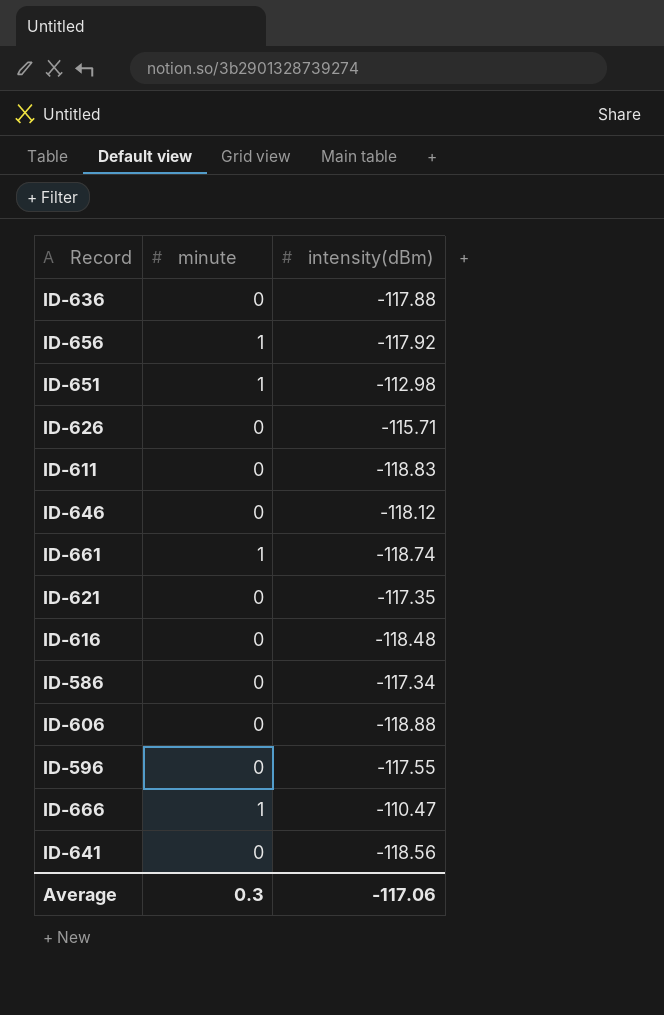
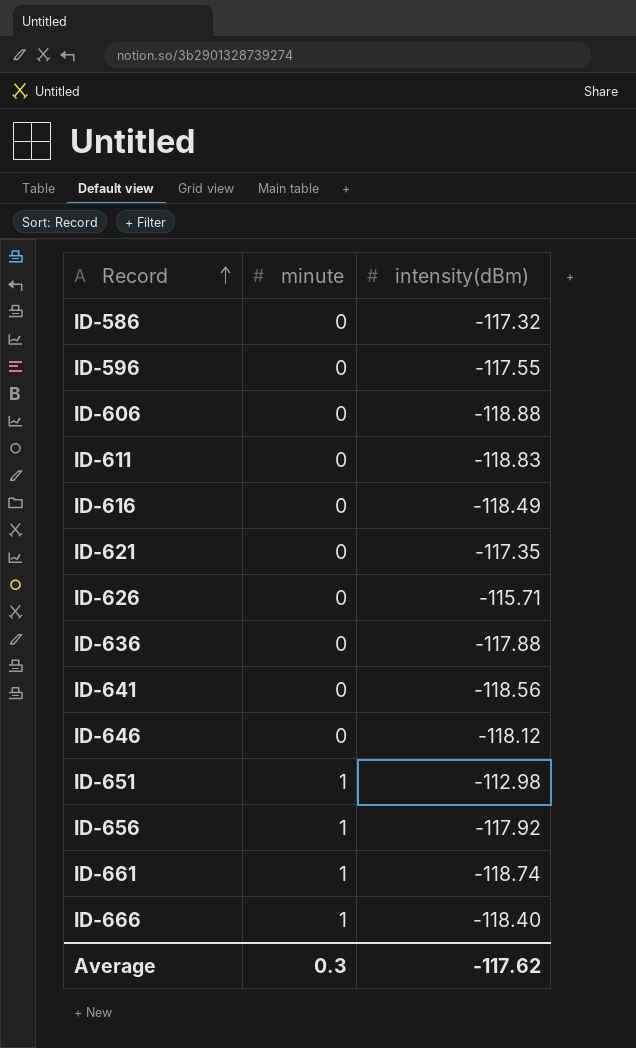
row order: none -> Record ascending
ID-586 | intensity(dBm): -117.34 -> -117.32
ID-616 | intensity(dBm): -118.48 -> -118.49
ID-666 | intensity(dBm): -110.47 -> -118.40
Average | intensity(dBm): -117.06 -> -117.62

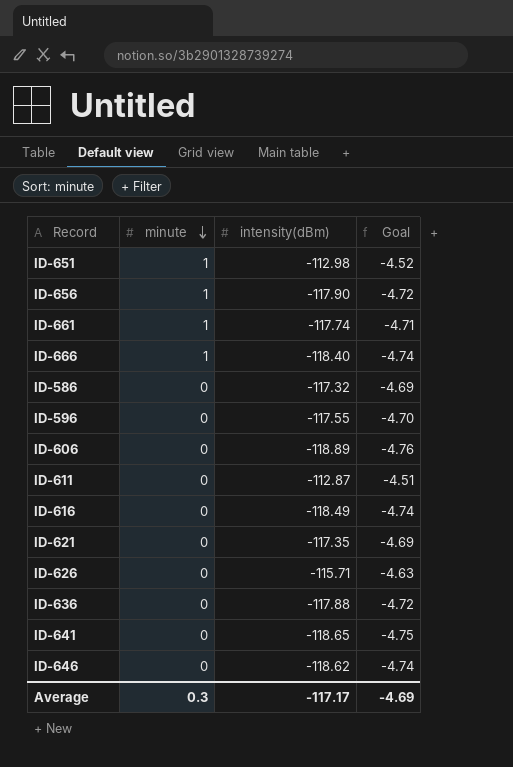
row order: Record ascending -> minute descending
column Goal | formula: none -> [intensity(dBm)] * 0.04
ID-656 | intensity(dBm): -117.92 -> -117.90
ID-661 | intensity(dBm): -118.74 -> -117.74
ID-606 | intensity(dBm): -118.88 -> -118.89
ID-611 | intensity(dBm): -118.83 -> -112.87
ID-641 | intensity(dBm): -118.56 -> -118.65
ID-646 | intensity(dBm): -118.12 -> -118.62
Average | intensity(dBm): -117.62 -> -117.17

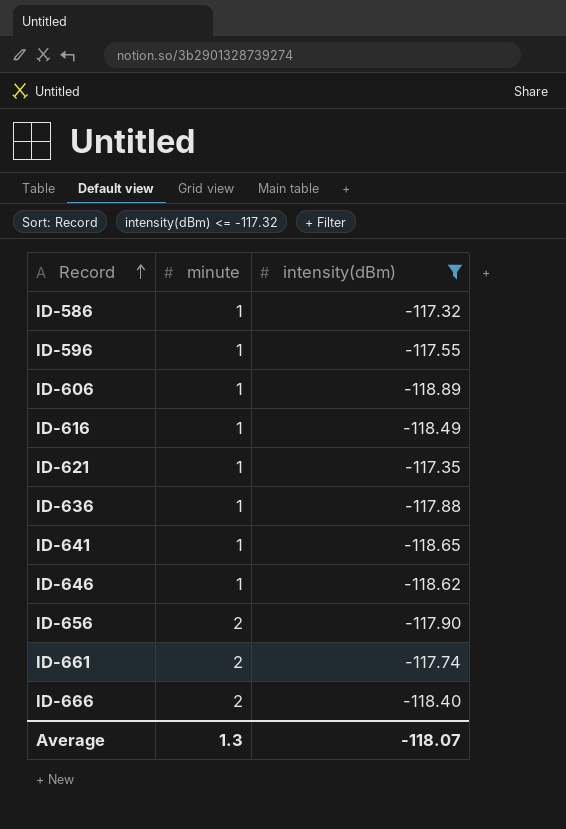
filter: none -> intensity(dBm) <= -117.32
row order: minute descending -> Record ascending
column Goal | formula: [intensity(dBm)] * 0.04 -> none
ID-586 | minute: 0 -> 1
ID-596 | minute: 0 -> 1
ID-606 | minute: 0 -> 1
ID-616 | minute: 0 -> 1
ID-621 | minute: 0 -> 1
ID-636 | minute: 0 -> 1
ID-641 | minute: 0 -> 1
ID-646 | minute: 0 -> 1
ID-656 | minute: 1 -> 2
ID-661 | minute: 1 -> 2
ID-666 | minute: 1 -> 2
Average | minute: 0.3 -> 1.3
Average | intensity(dBm): -117.17 -> -118.07

